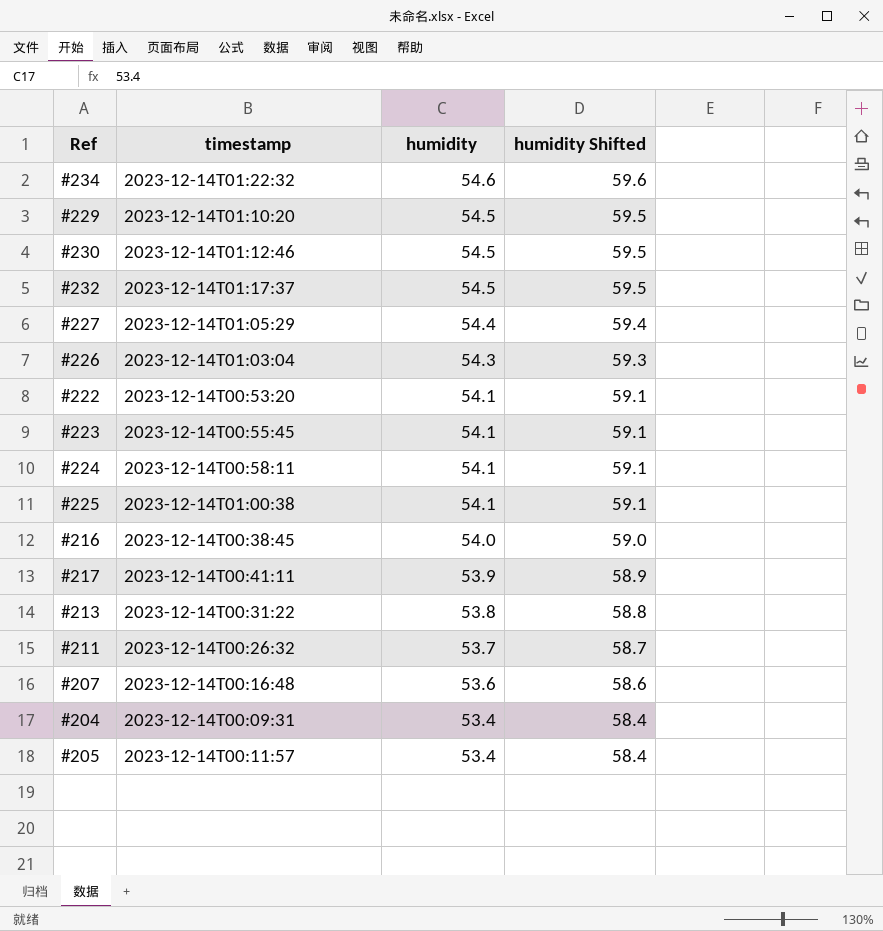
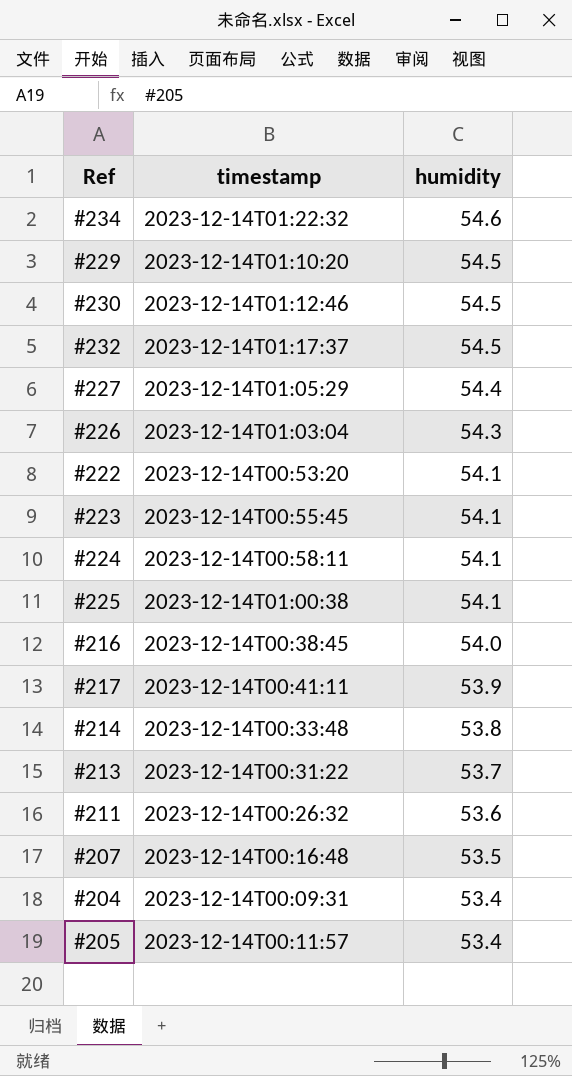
column humidity Shifted | formula: [humidity] + 5 -> none
row #214: none -> 2023-12-14T00:33:48 | 53.8
#213 | humidity: 53.8 -> 53.7
#211 | humidity: 53.7 -> 53.6
#207 | humidity: 53.6 -> 53.5

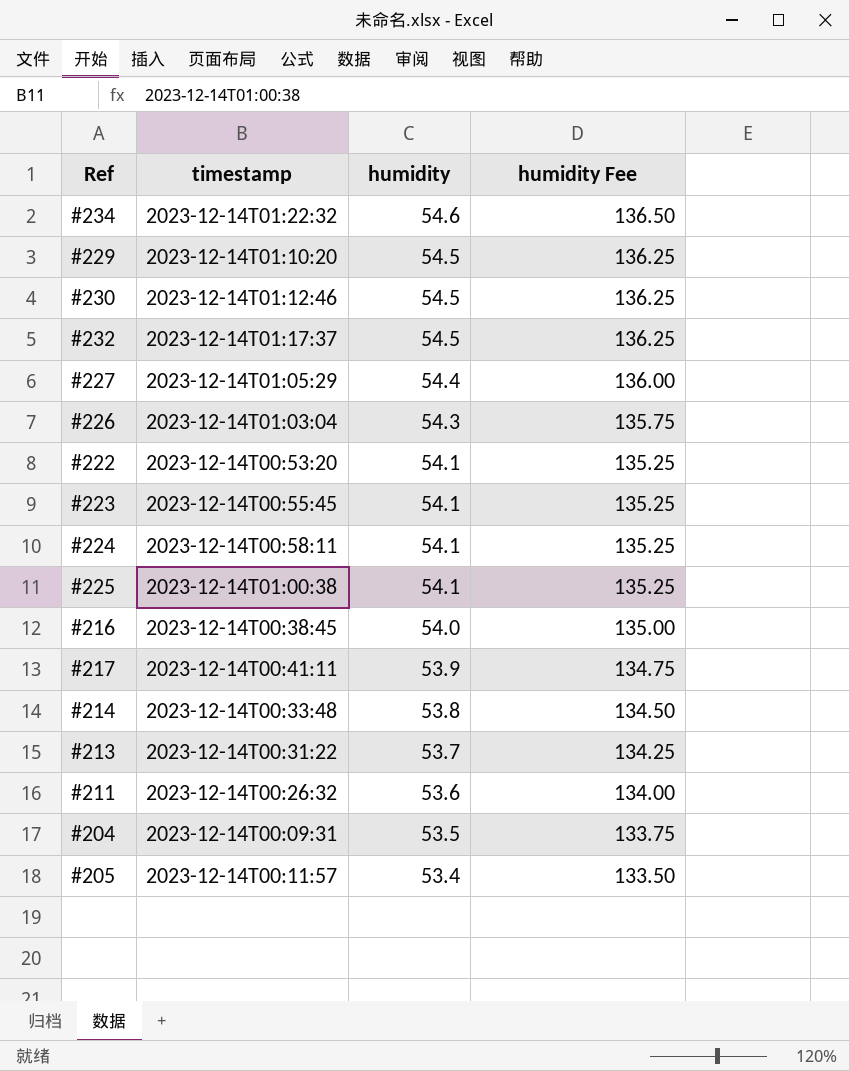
column humidity Fee | formula: none -> [humidity] * 2.5
row #207: 2023-12-14T00:16:48 | 53.5 -> none
#204 | humidity: 53.4 -> 53.5

